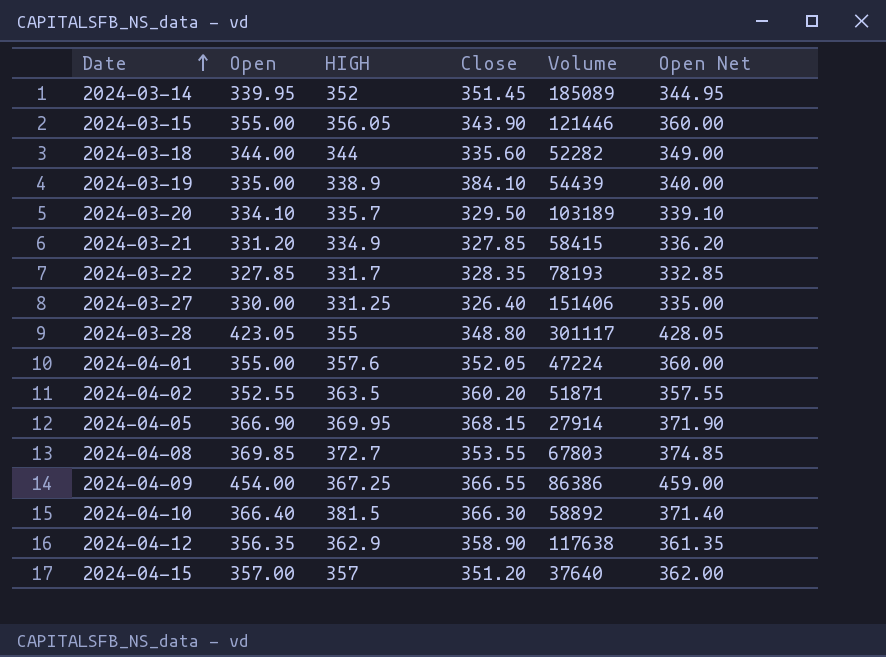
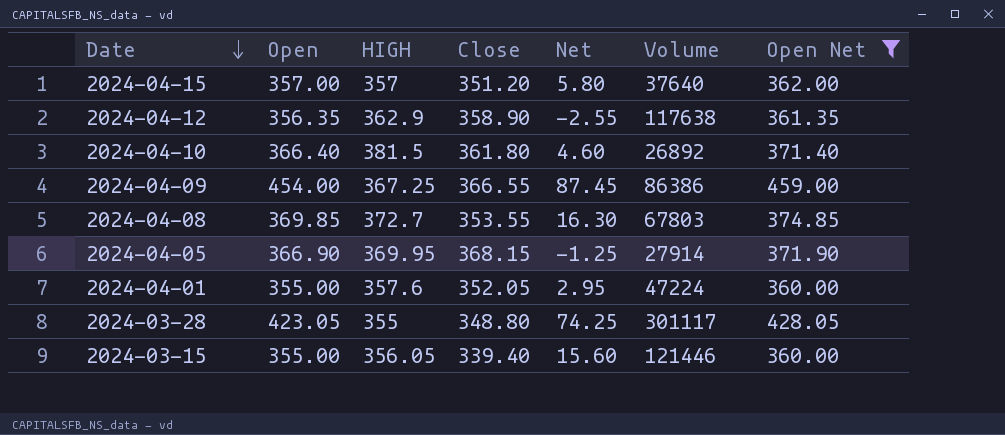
filter: none -> Open Net >= 360.00
row order: Date ascending -> Date descending
column Net | formula: none -> [Open] - [Close]
2024-04-10 | Close: 366.30 -> 361.80
2024-04-10 | Volume: 58892 -> 26892
2024-03-15 | Close: 343.90 -> 339.40

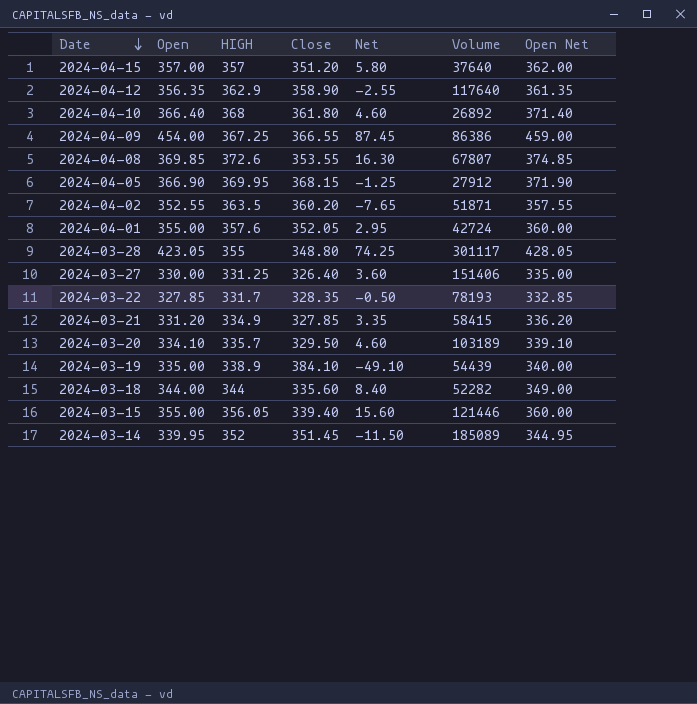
filter: Open Net >= 360.00 -> none
2024-04-12 | Volume: 117638 -> 117640
2024-04-10 | HIGH: 381.5 -> 368
2024-04-08 | HIGH: 372.7 -> 372.6
2024-04-08 | Volume: 67803 -> 67807
2024-04-05 | Volume: 27914 -> 27912
2024-04-01 | Volume: 47224 -> 42724

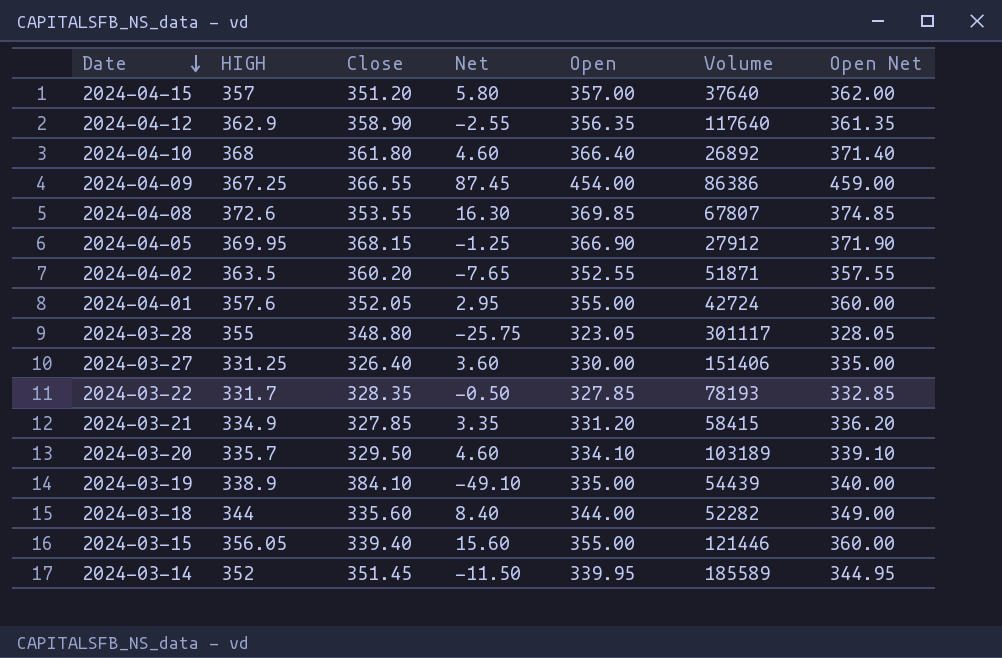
column Open | position: 2 -> 5
2024-03-28 | Net: 74.25 -> -25.75
2024-03-28 | Open: 423.05 -> 323.05
2024-03-28 | Open Net: 428.05 -> 328.05
2024-03-14 | Volume: 185089 -> 185589

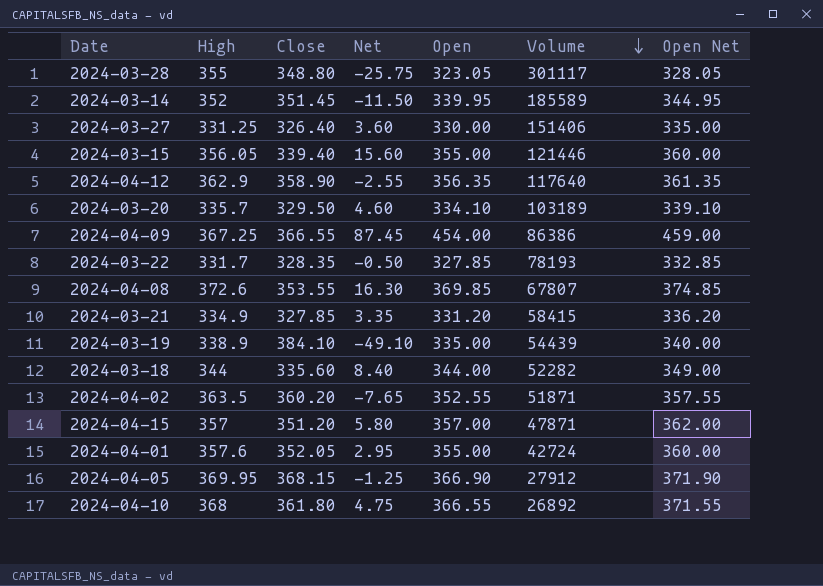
row order: Date descending -> Volume descending
column name: HIGH -> High
2024-04-15 | Volume: 37640 -> 47871
2024-04-10 | Net: 4.60 -> 4.75
2024-04-10 | Open: 366.40 -> 366.55
2024-04-10 | Open Net: 371.40 -> 371.55

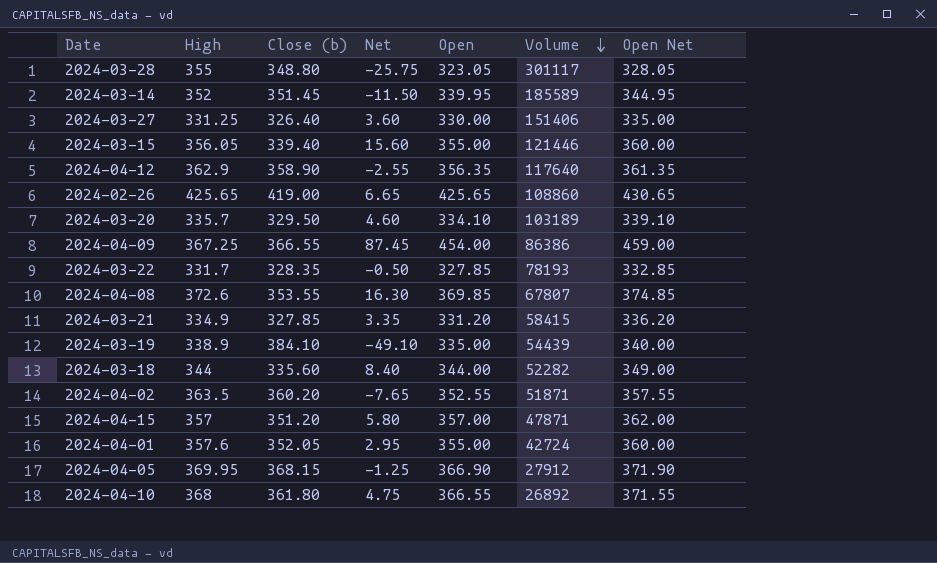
column name: Close -> Close (b)
row 2024-02-26: none -> 425.65 | 419.00 | 6.65 | 425.65 | 108860 | 430.65

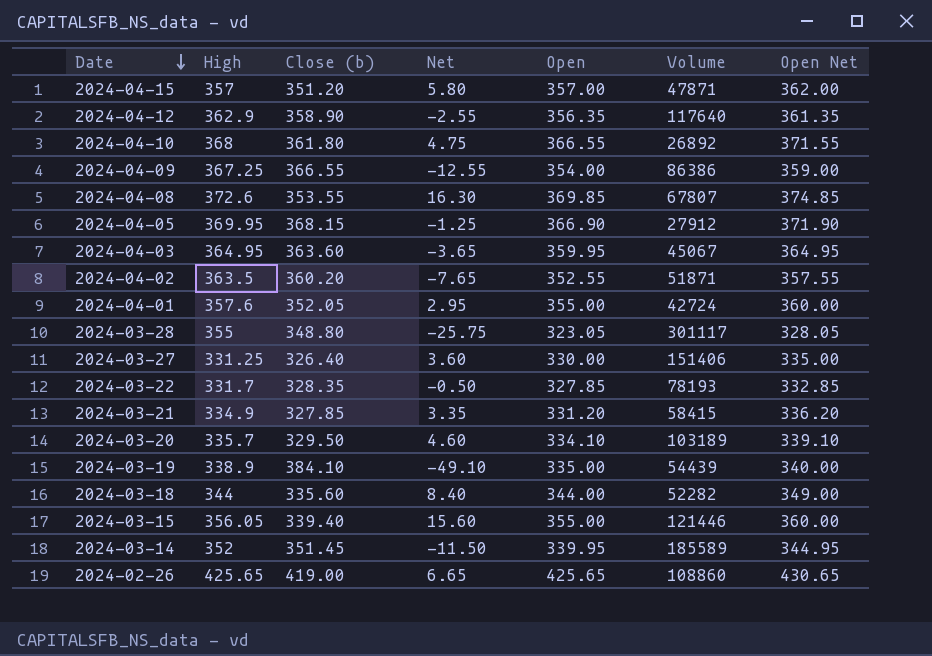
row order: Volume descending -> Date descending
2024-04-09 | Net: 87.45 -> -12.55
2024-04-09 | Open: 454.00 -> 354.00
2024-04-09 | Open Net: 459.00 -> 359.00
row 2024-04-03: none -> 364.95 | 363.60 | -3.65 | 359.95 | 45067 | 364.95

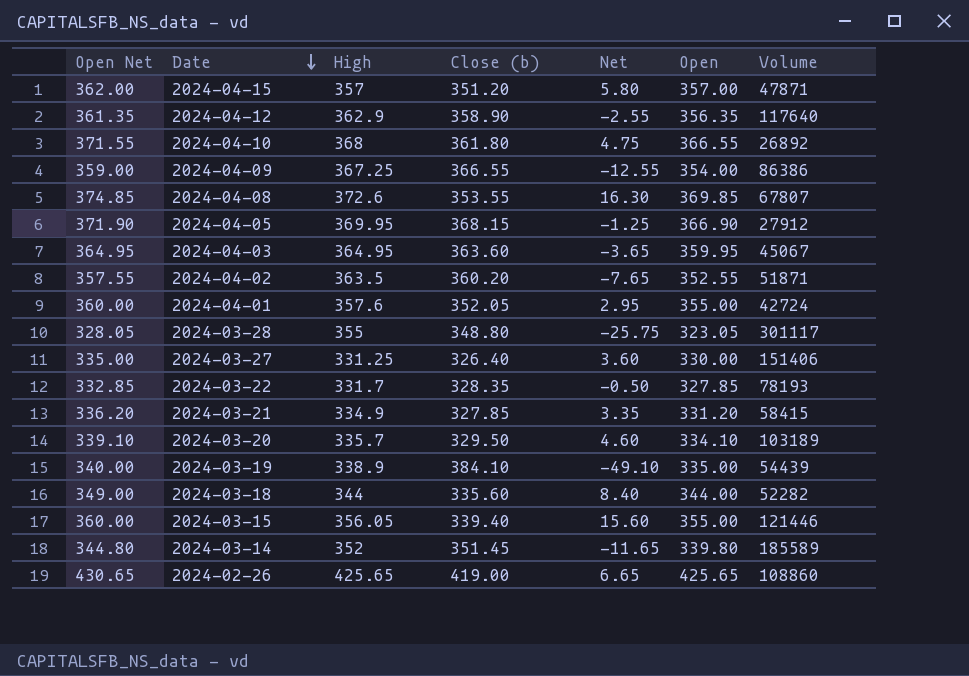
column Open Net | position: 7 -> 1
2024-03-14 | Open Net: 344.95 -> 344.80
2024-03-14 | Net: -11.50 -> -11.65
2024-03-14 | Open: 339.95 -> 339.80

